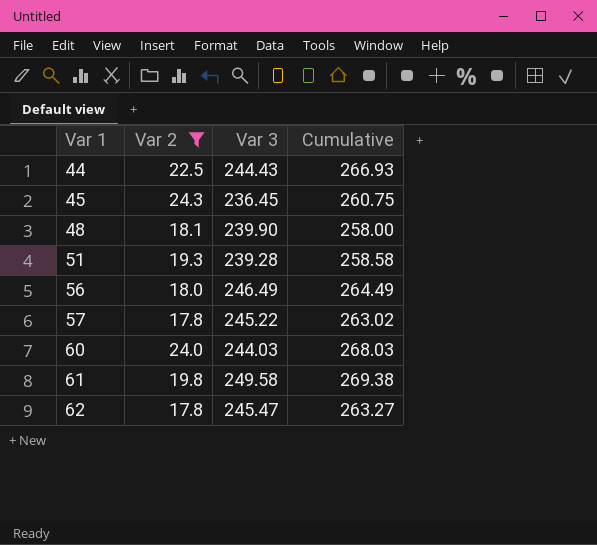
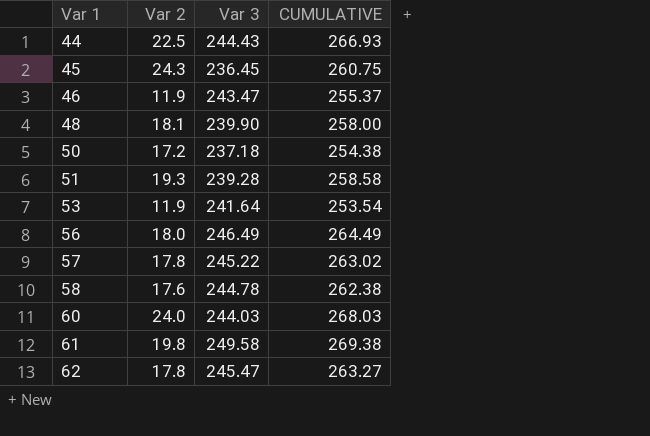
filter: Var 2 >= 17.8 -> none
column name: Cumulative -> CUMULATIVE

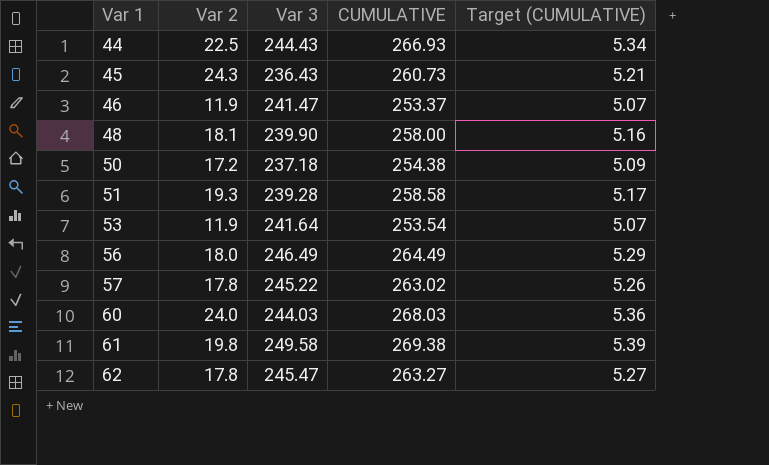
column Target (CUMULATIVE) | formula: none -> [CUMULATIVE] * 0.02
row 58: 17.6 | 244.78 | 262.38 -> none
45 | Var 3: 236.45 -> 236.43
45 | CUMULATIVE: 260.75 -> 260.73
46 | Var 3: 243.47 -> 241.47
46 | CUMULATIVE: 255.37 -> 253.37

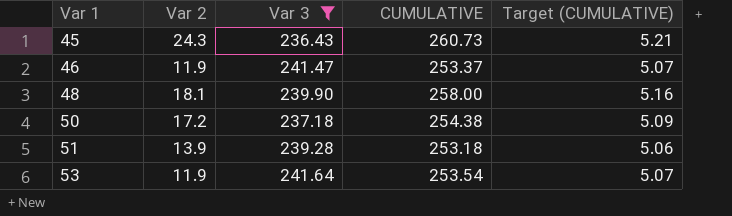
filter: none -> Var 3 <= 241.64
51 | Var 2: 19.3 -> 13.9
51 | CUMULATIVE: 258.58 -> 253.18
51 | Target (CUMULATIVE): 5.17 -> 5.06

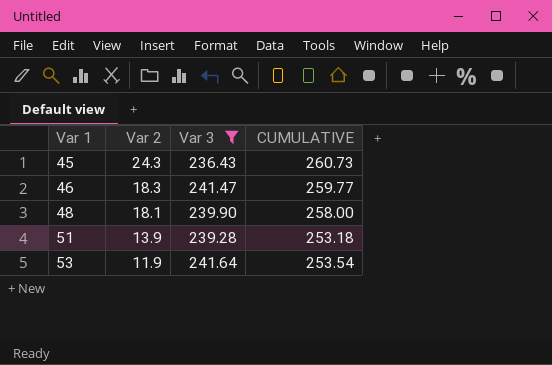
column Target (CUMULATIVE) | formula: [CUMULATIVE] * 0.02 -> none
row 50: 17.2 | 237.18 | 254.38 | 5.09 -> none
46 | Var 2: 11.9 -> 18.3
46 | CUMULATIVE: 253.37 -> 259.77

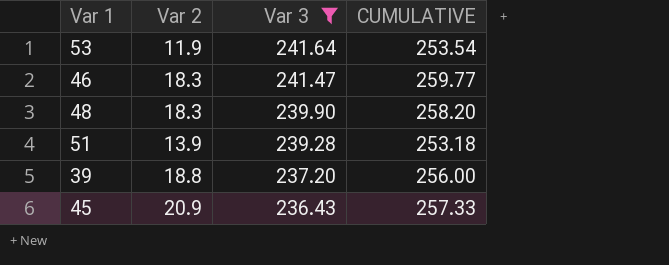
row order: Var 1 ascending -> Var 3 descending
48 | Var 2: 18.1 -> 18.3
48 | CUMULATIVE: 258.00 -> 258.20
row 39: none -> 18.8 | 237.20 | 256.00
45 | Var 2: 24.3 -> 20.9
45 | CUMULATIVE: 260.73 -> 257.33

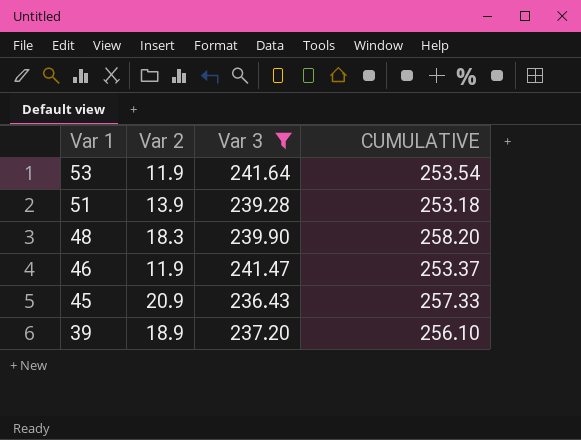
row order: Var 3 descending -> Var 1 descending
46 | Var 2: 18.3 -> 11.9
46 | CUMULATIVE: 259.77 -> 253.37
39 | Var 2: 18.8 -> 18.9
39 | CUMULATIVE: 256.00 -> 256.10

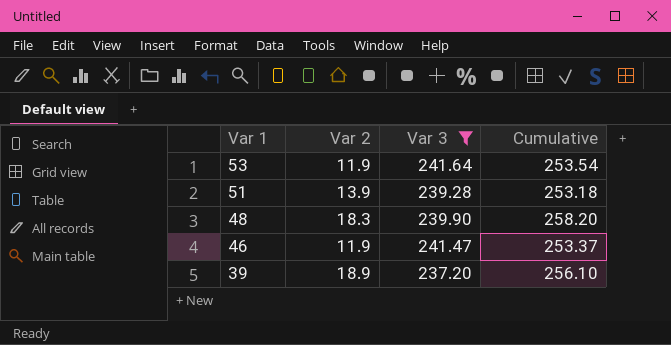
column name: CUMULATIVE -> Cumulative
row 45: 20.9 | 236.43 | 257.33 -> none

